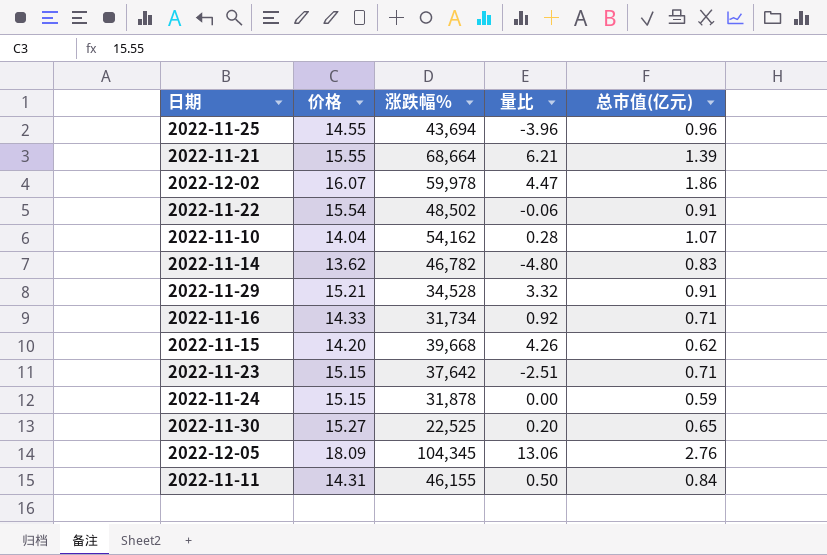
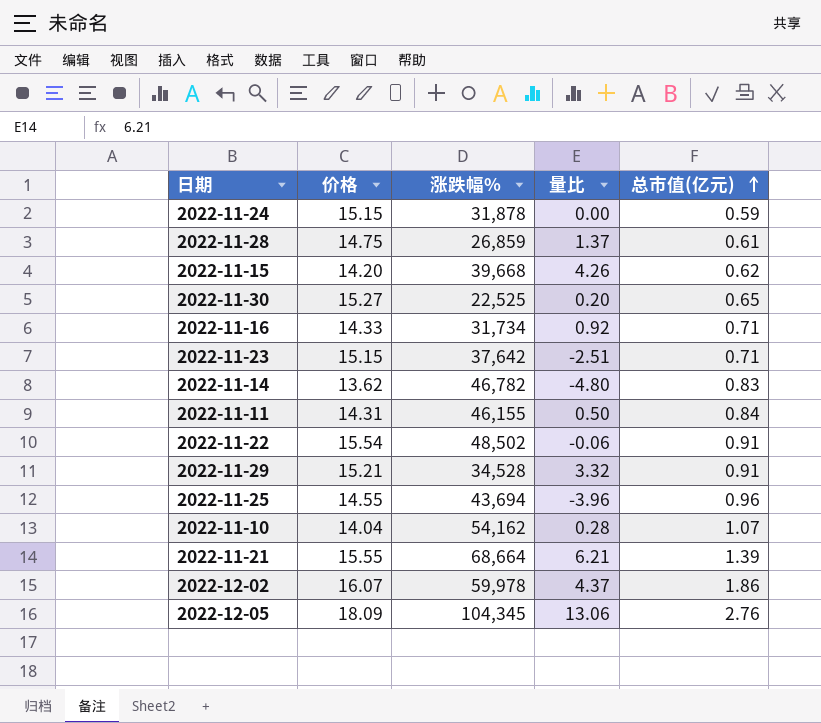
row order: none -> 总市值(亿元) ascending
row 2022-11-28: none -> 14.75 | 26,859 | 1.37 | 0.61
2022-12-02 | 量比: 4.47 -> 4.37

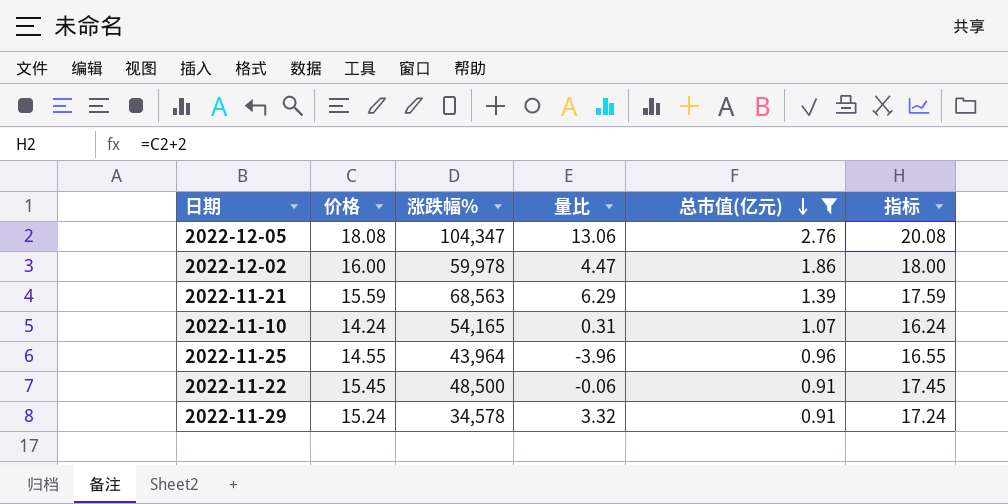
filter: none -> 总市值(亿元) >= 0.91
row order: 总市值(亿元) ascending -> 总市值(亿元) descending
column 指标 | formula: none -> [价格] + 2
2022-12-05 | 价格: 18.09 -> 18.08
2022-12-05 | 涨跌幅%: 104,345 -> 104,347
2022-12-02 | 价格: 16.07 -> 16.00
2022-12-02 | 量比: 4.37 -> 4.47
2022-11-21 | 价格: 15.55 -> 15.59
2022-11-21 | 涨跌幅%: 68,664 -> 68,563
2022-11-21 | 量比: 6.21 -> 6.29
2022-11-10 | 价格: 14.04 -> 14.24
2022-11-10 | 涨跌幅%: 54,162 -> 54,165
2022-11-10 | 量比: 0.28 -> 0.31
2022-11-25 | 涨跌幅%: 43,694 -> 43,964
2022-11-22 | 价格: 15.54 -> 15.45
2022-11-22 | 涨跌幅%: 48,502 -> 48,500
2022-11-29 | 价格: 15.21 -> 15.24
2022-11-29 | 涨跌幅%: 34,528 -> 34,578

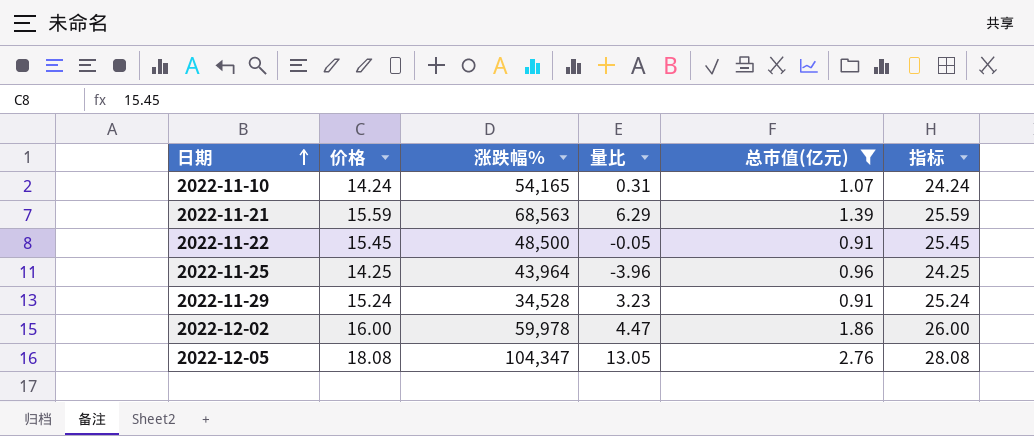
row order: 总市值(亿元) descending -> 日期 ascending
column 指标 | formula: [价格] + 2 -> [价格] + 10
2022-11-22 | 量比: -0.06 -> -0.05
2022-11-25 | 价格: 14.55 -> 14.25
2022-11-29 | 涨跌幅%: 34,578 -> 34,528
2022-11-29 | 量比: 3.32 -> 3.23
2022-12-05 | 量比: 13.06 -> 13.05

